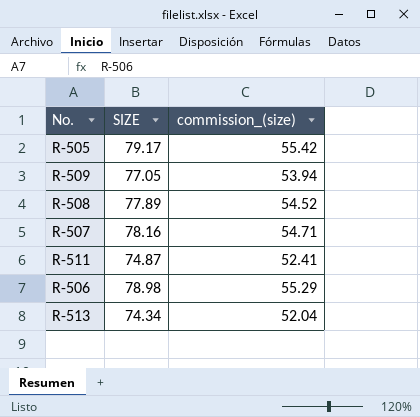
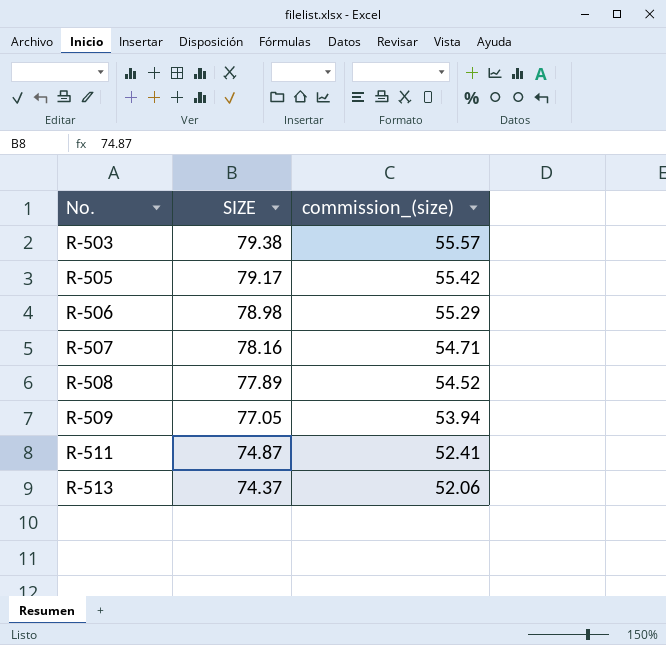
row order: none -> No. ascending
row R-503: none -> 79.38 | 55.57
R-513 | SIZE: 74.34 -> 74.37
R-513 | commission_(size): 52.04 -> 52.06

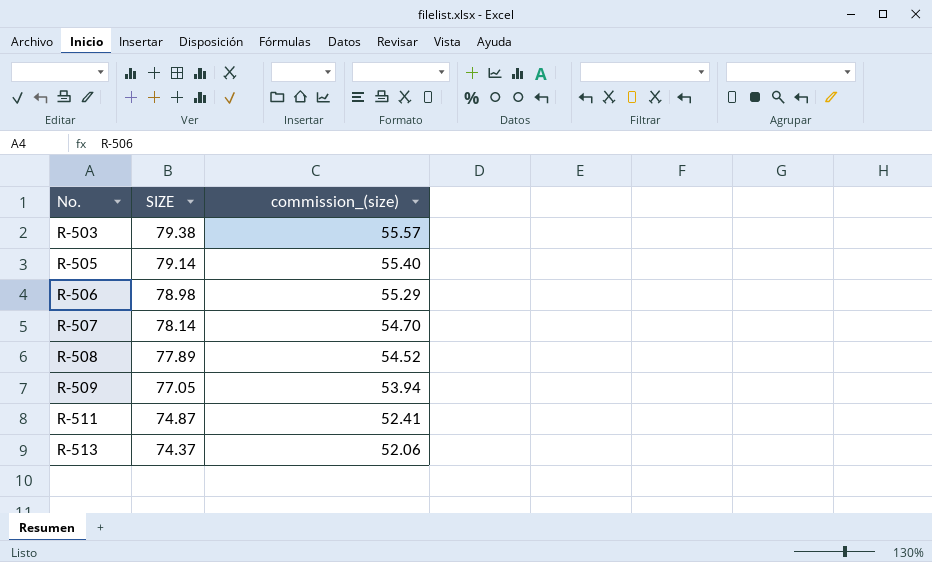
R-505 | SIZE: 79.17 -> 79.14
R-505 | commission_(size): 55.42 -> 55.40
R-507 | SIZE: 78.16 -> 78.14
R-507 | commission_(size): 54.71 -> 54.70

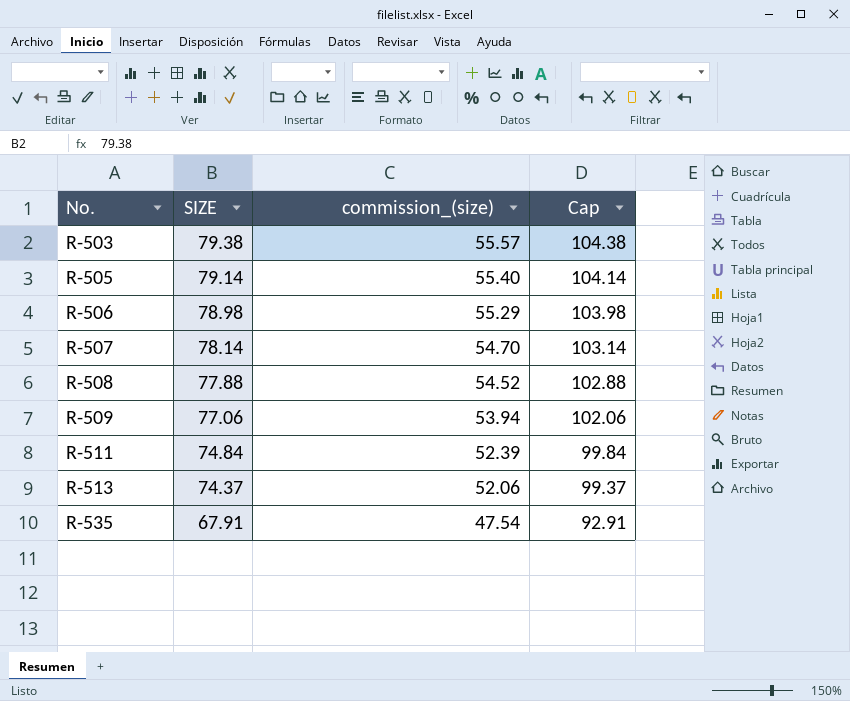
column Cap | formula: none -> [SIZE] + 25
R-508 | SIZE: 77.89 -> 77.88
R-509 | SIZE: 77.05 -> 77.06
R-511 | SIZE: 74.87 -> 74.84
R-511 | commission_(size): 52.41 -> 52.39
row R-535: none -> 67.91 | 47.54 | 92.91

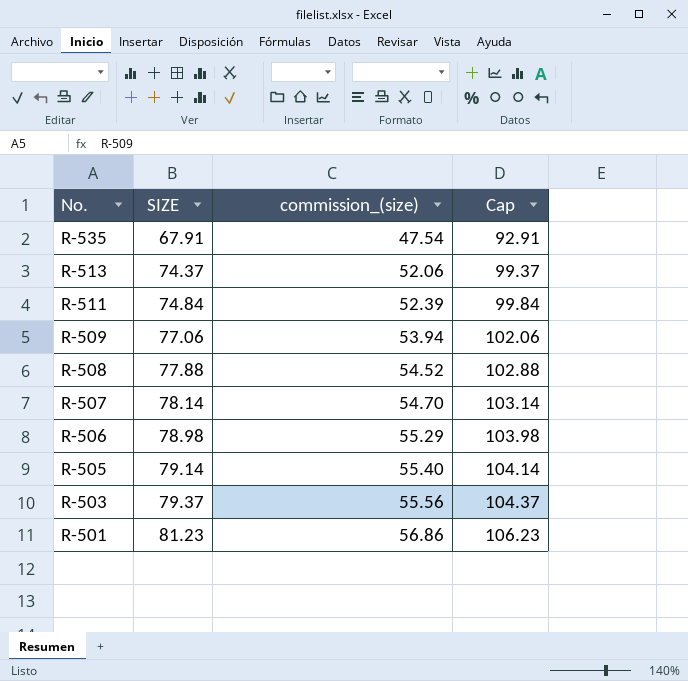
row order: No. ascending -> No. descending
R-503 | SIZE: 79.38 -> 79.37
R-503 | commission_(size): 55.57 -> 55.56
R-503 | Cap: 104.38 -> 104.37
row R-501: none -> 81.23 | 56.86 | 106.23

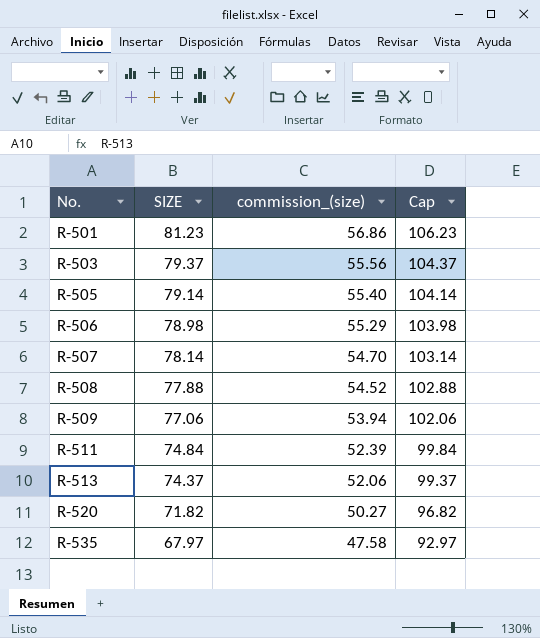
row order: No. descending -> No. ascending
row R-520: none -> 71.82 | 50.27 | 96.82
R-535 | SIZE: 67.91 -> 67.97
R-535 | commission_(size): 47.54 -> 47.58
R-535 | Cap: 92.91 -> 92.97

